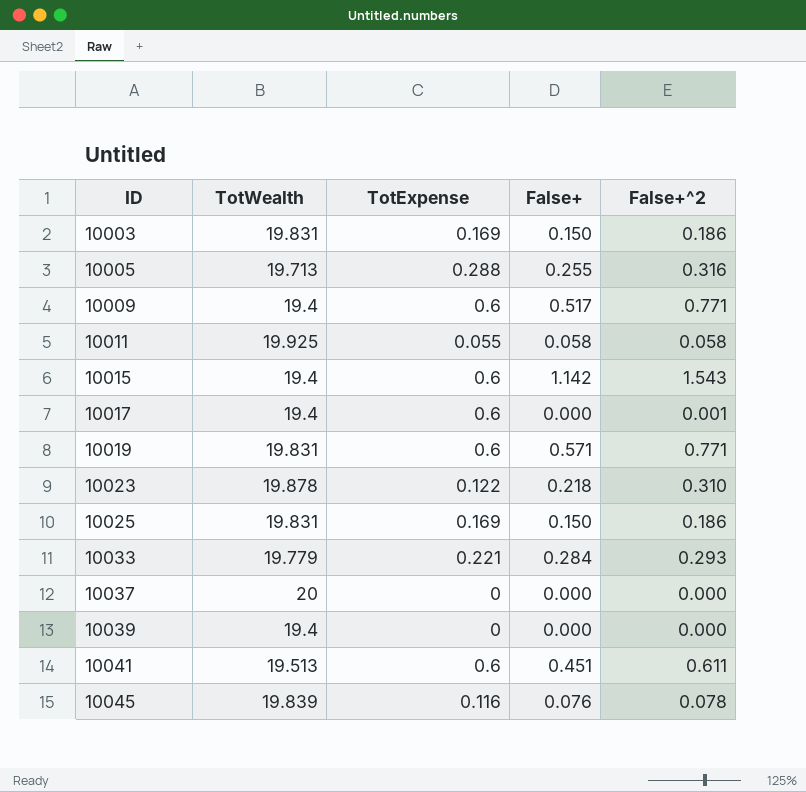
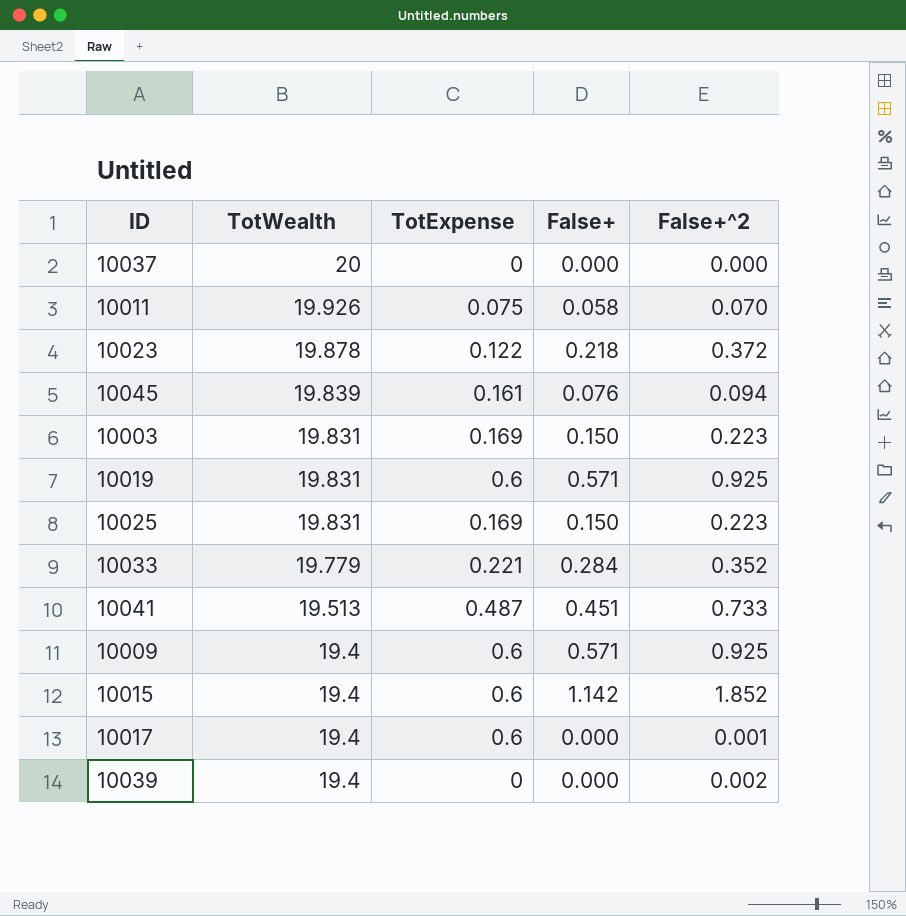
row order: ID ascending -> TotWealth descending
row 10005: 19.713 | 0.288 | 0.255 | 0.316 -> none
10011 | TotWealth: 19.925 -> 19.926
10011 | TotExpense: 0.055 -> 0.075
10011 | False+^2: 0.058 -> 0.070
10023 | False+^2: 0.310 -> 0.372
10045 | TotExpense: 0.116 -> 0.161
10045 | False+^2: 0.078 -> 0.094
10003 | False+^2: 0.186 -> 0.223
10019 | False+^2: 0.771 -> 0.925
10025 | False+^2: 0.186 -> 0.223
10033 | False+^2: 0.293 -> 0.352
10041 | TotExpense: 0.6 -> 0.487
10041 | False+^2: 0.611 -> 0.733
10009 | False+: 0.517 -> 0.571
10009 | False+^2: 0.771 -> 0.925
10015 | False+^2: 1.543 -> 1.852
10039 | False+^2: 0.000 -> 0.002

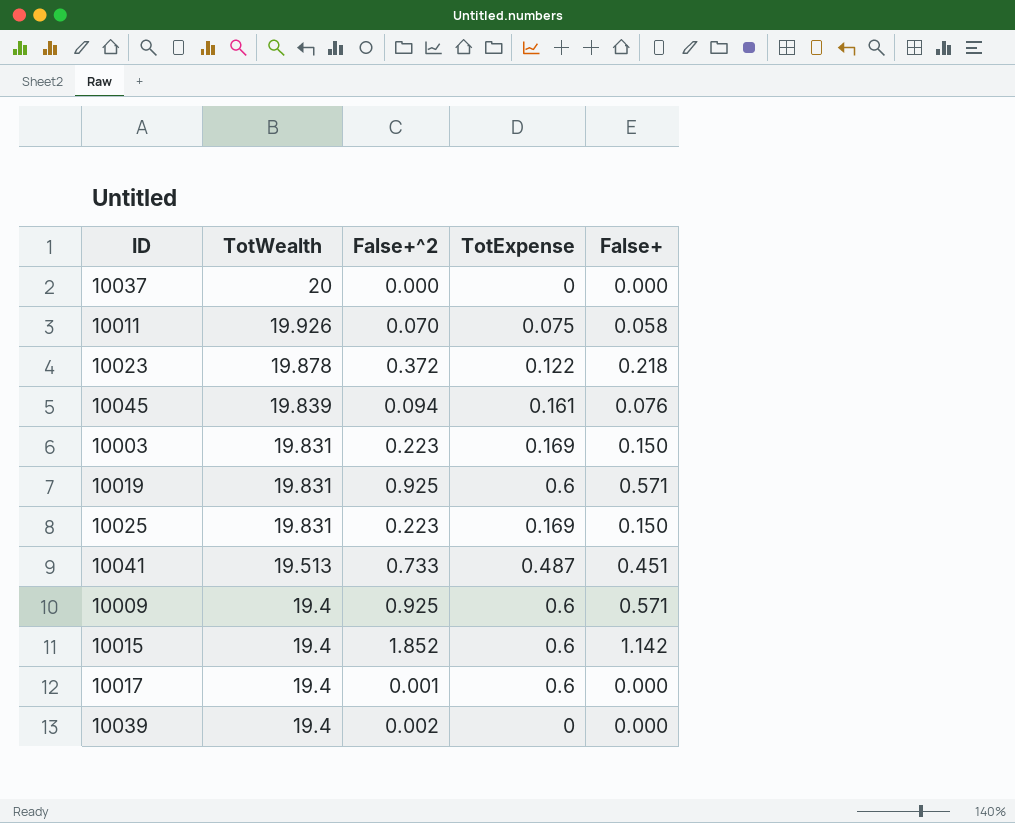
column False+^2 | position: 5 -> 3
row 10033: 19.779 | 0.221 | 0.284 | 0.352 -> none

